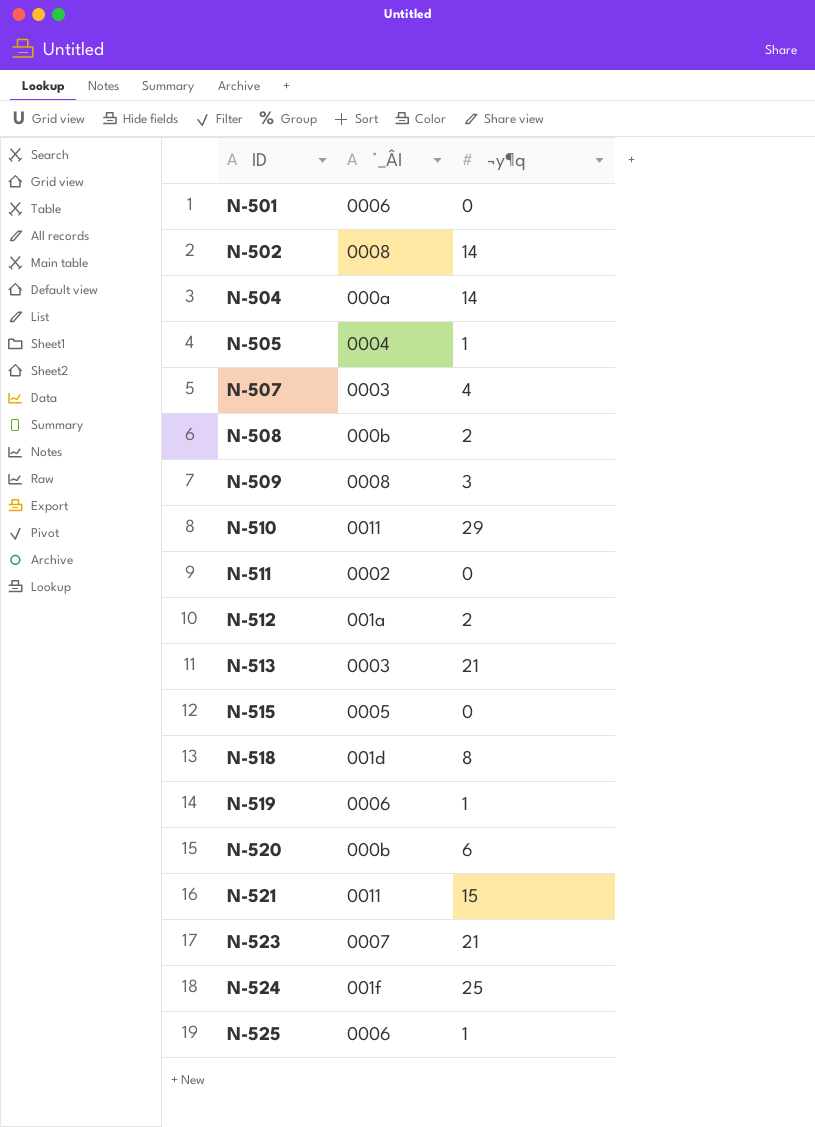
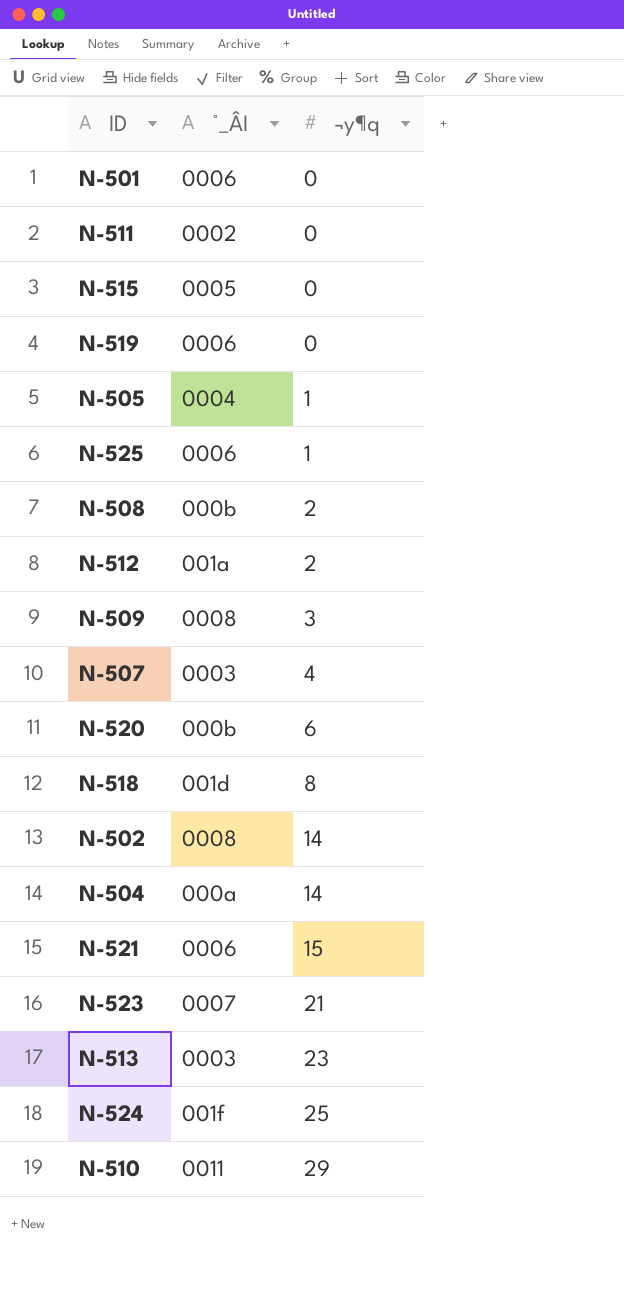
row order: ID ascending -> ¬y¶q ascending
N-519 | ¬y¶q: 1 -> 0
N-521 | °_ÂI: 0011 -> 0006
N-513 | ¬y¶q: 21 -> 23

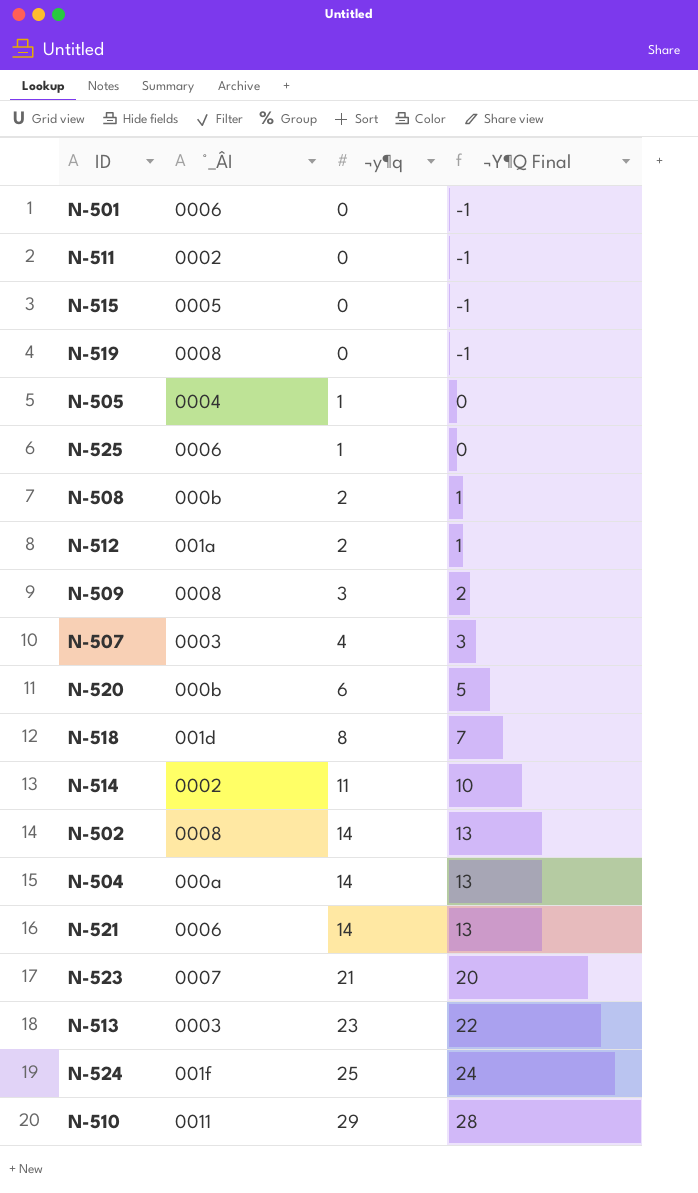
column ¬Y¶Q Final | formula: none -> [¬y¶q] - 1
N-519 | °_ÂI: 0006 -> 0008
row N-514: none -> 0002 | 11 | 10
N-521 | ¬y¶q: 15 -> 14

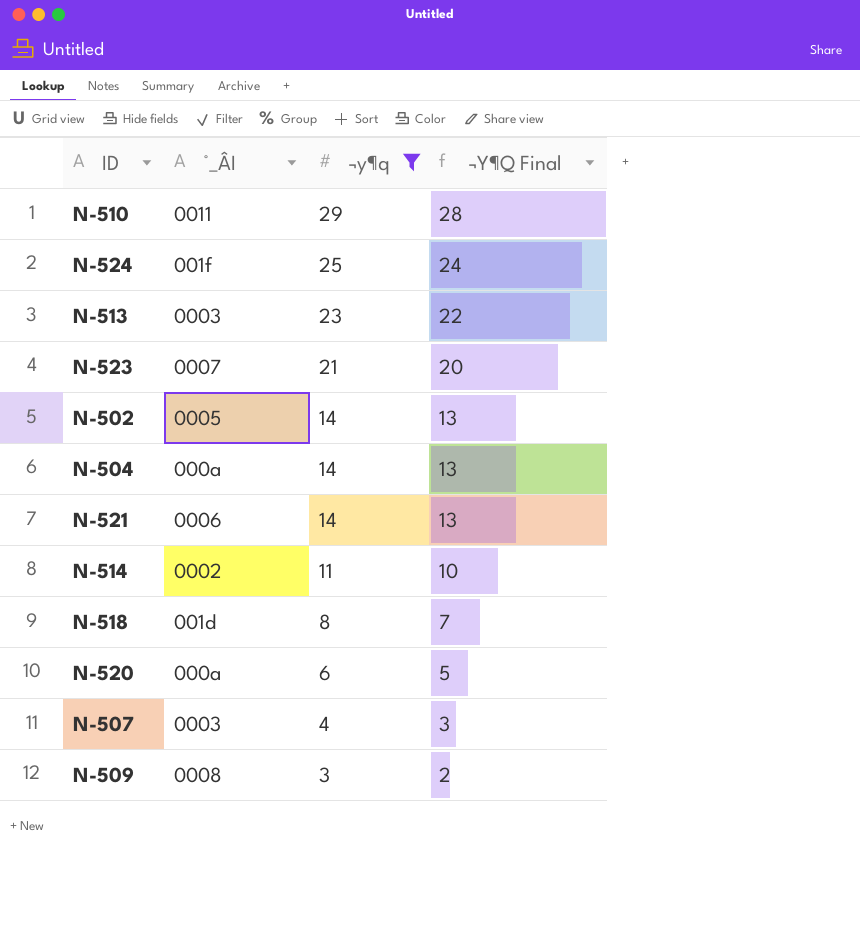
filter: none -> ¬y¶q >= 3
row order: ¬y¶q ascending -> ¬y¶q descending
N-502 | °_ÂI: 0008 -> 0005
N-520 | °_ÂI: 000b -> 000a

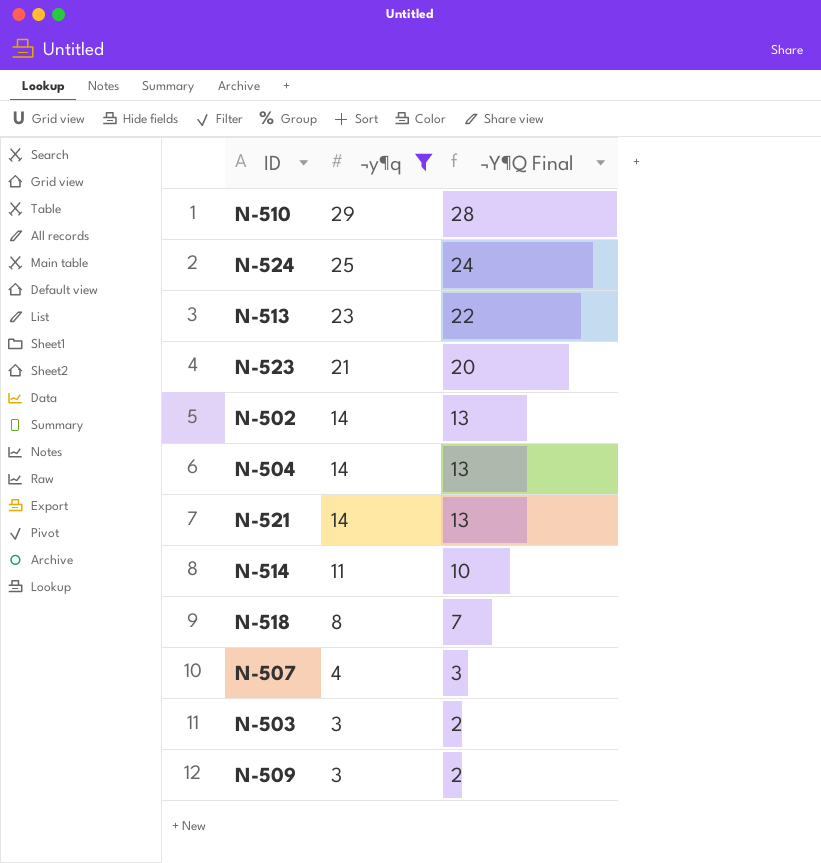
column °_ÂI | position: 2 -> none
row N-520: 000a | 6 | 5 -> none
row N-503: none -> 3 | 2

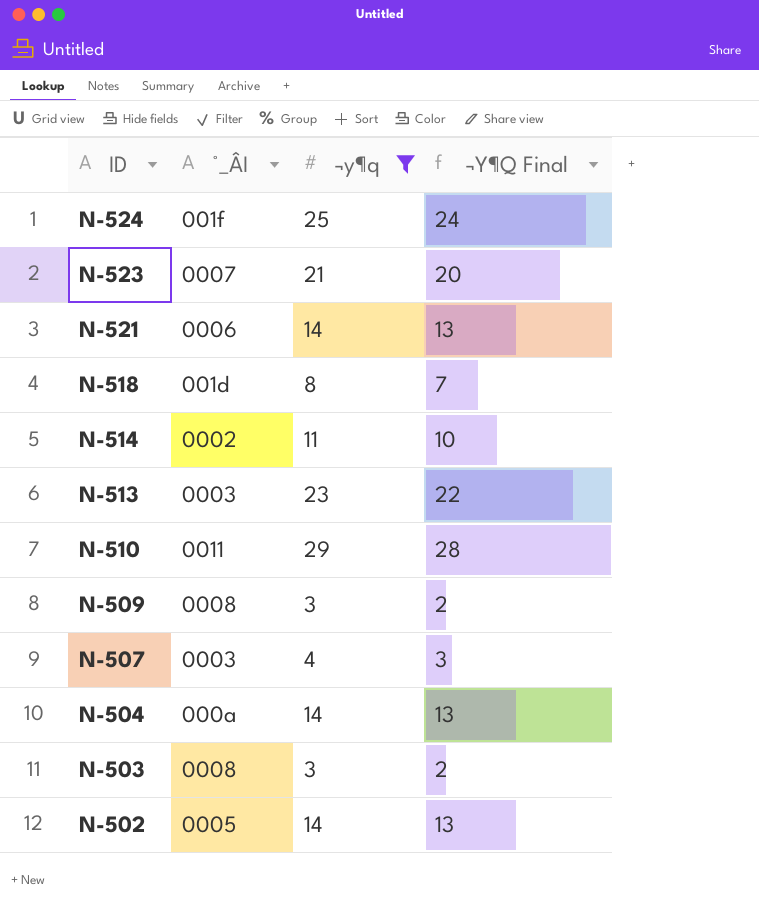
row order: ¬y¶q descending -> ID descending
column °_ÂI | position: none -> 2

